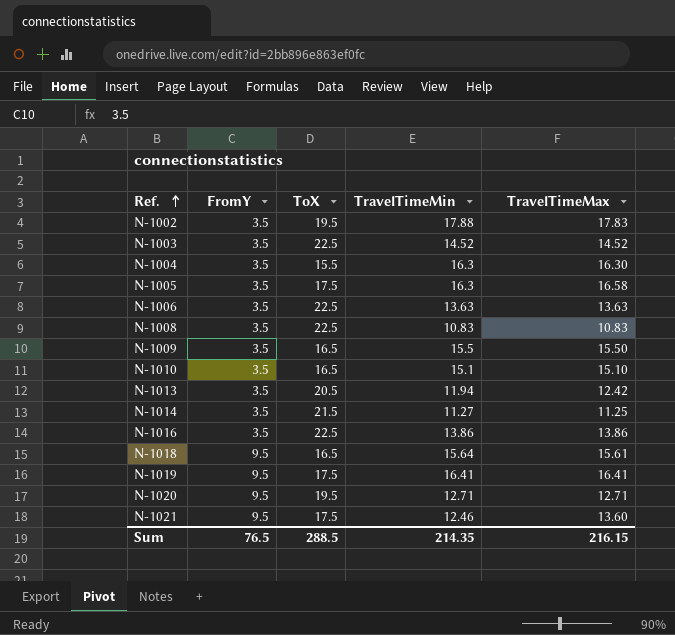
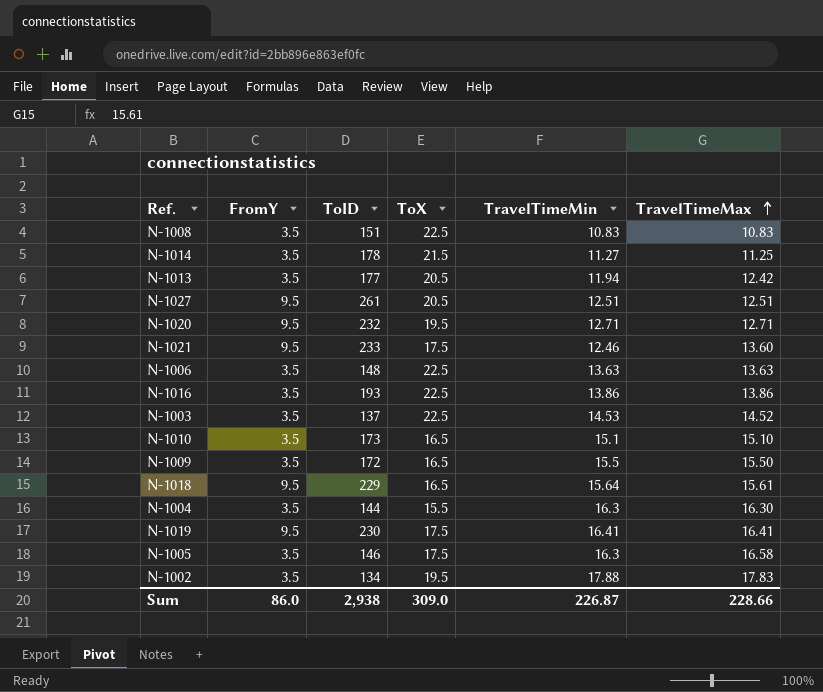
row order: Ref. ascending -> TravelTimeMax ascending
column ToID | position: none -> 3
row N-1027: none -> 9.5 | 261 | 20.5 | 12.51 | 12.51
N-1003 | TravelTimeMin: 14.52 -> 14.53
Sum | FromY: 76.5 -> 86.0
Sum | ToX: 288.5 -> 309.0
Sum | TravelTimeMin: 214.35 -> 226.87
Sum | TravelTimeMax: 216.15 -> 228.66

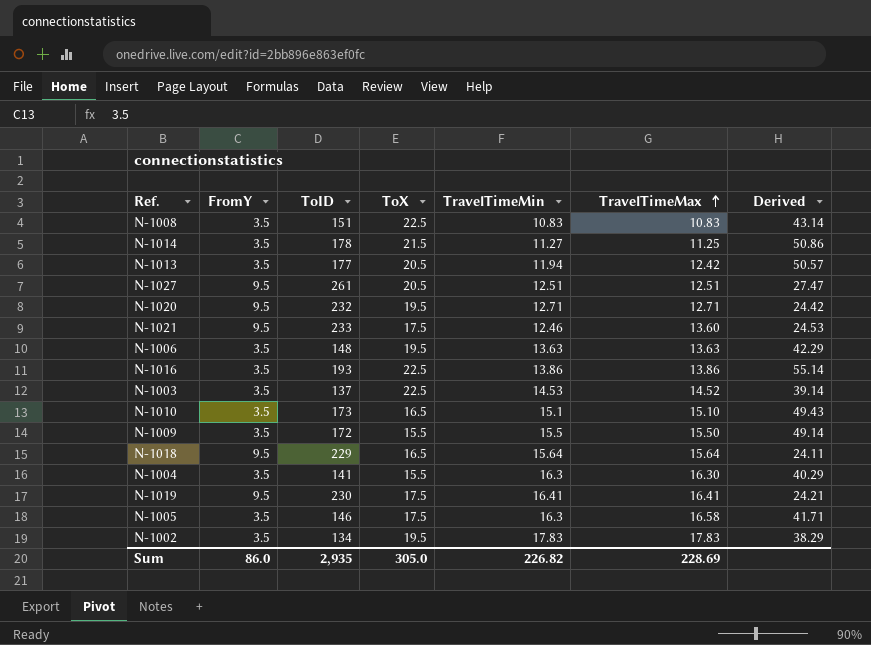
column Derived | formula: none -> [ToID] / [FromY]
N-1006 | ToX: 22.5 -> 19.5
N-1009 | ToX: 16.5 -> 15.5
N-1018 | TravelTimeMax: 15.61 -> 15.64
N-1004 | ToID: 144 -> 141
N-1002 | TravelTimeMin: 17.88 -> 17.83
Sum | ToID: 2,938 -> 2,935
Sum | ToX: 309.0 -> 305.0
Sum | TravelTimeMin: 226.87 -> 226.82
Sum | TravelTimeMax: 228.66 -> 228.69

